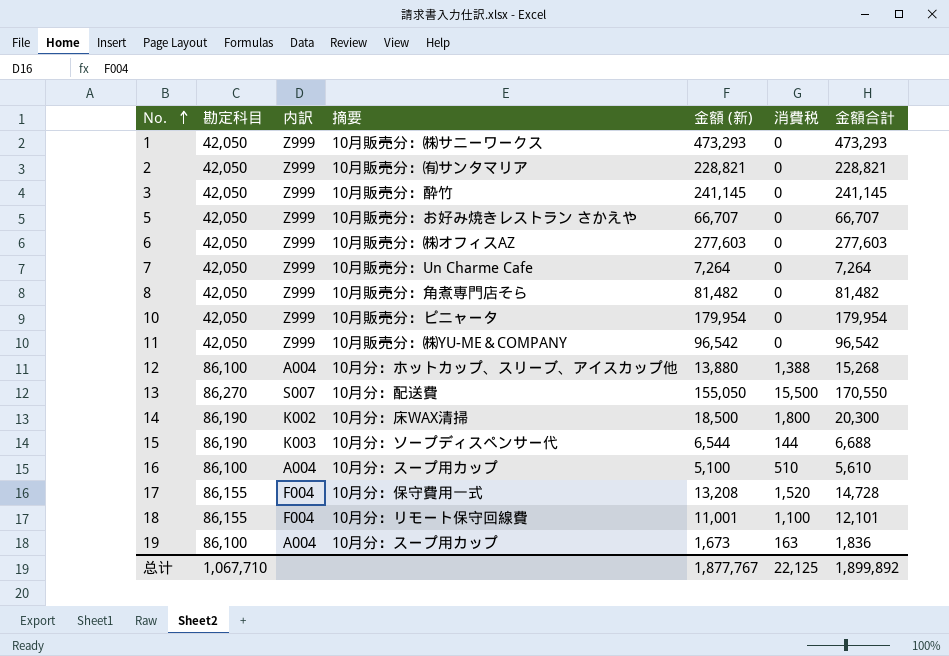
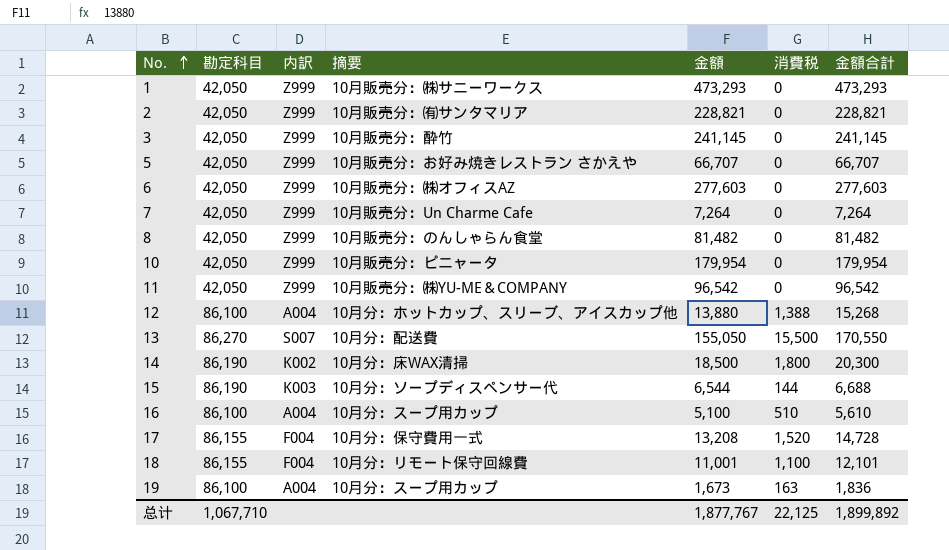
column name: 金額 (新) -> 金額
8 | 摘要: 10月販売分：角煮専門店そら -> 10月販売分：のんしゃらん食堂

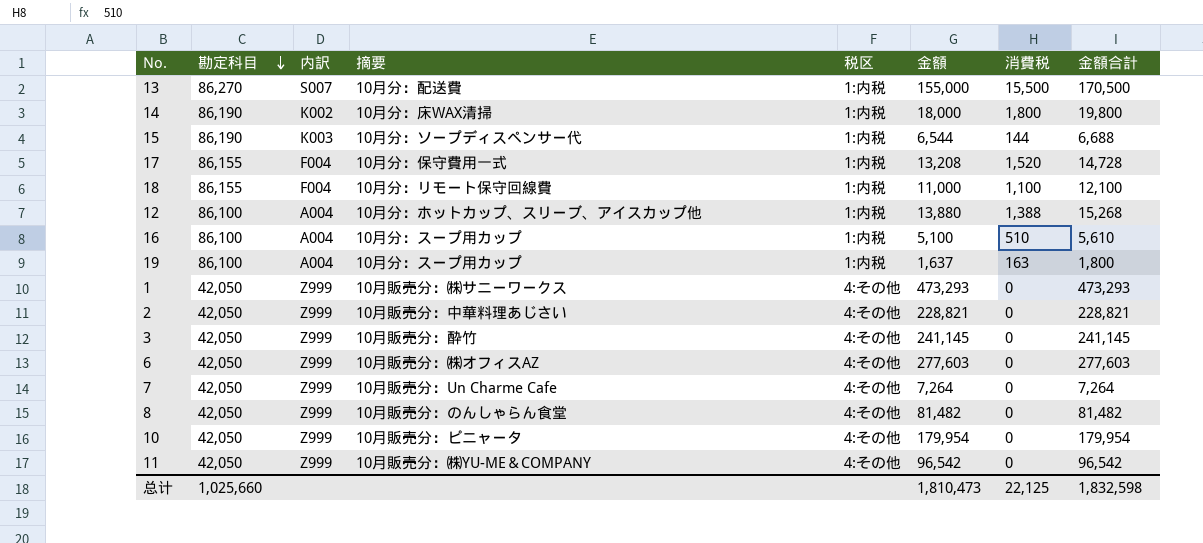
row order: No. ascending -> 勘定科目 descending
column 税区 | position: none -> 5
row 5: 42,050 | Z999 | 10月販売分：お好み焼きレストラン さかえや | 66,707 | 0 | 66,707 -> none
13 | 金額: 155,050 -> 155,000
13 | 金額合計: 170,550 -> 170,500
14 | 金額: 18,500 -> 18,000
14 | 金額合計: 20,300 -> 19,800
18 | 金額: 11,001 -> 11,000
18 | 金額合計: 12,101 -> 12,100
19 | 金額: 1,673 -> 1,637
19 | 金額合計: 1,836 -> 1,800
2 | 摘要: 10月販売分：㈲サンタマリア -> 10月販売分：中華料理あじさい
总计 | 勘定科目: 1,067,710 -> 1,025,660
总计 | 金額: 1,877,767 -> 1,810,473
总计 | 金額合計: 1,899,892 -> 1,832,598

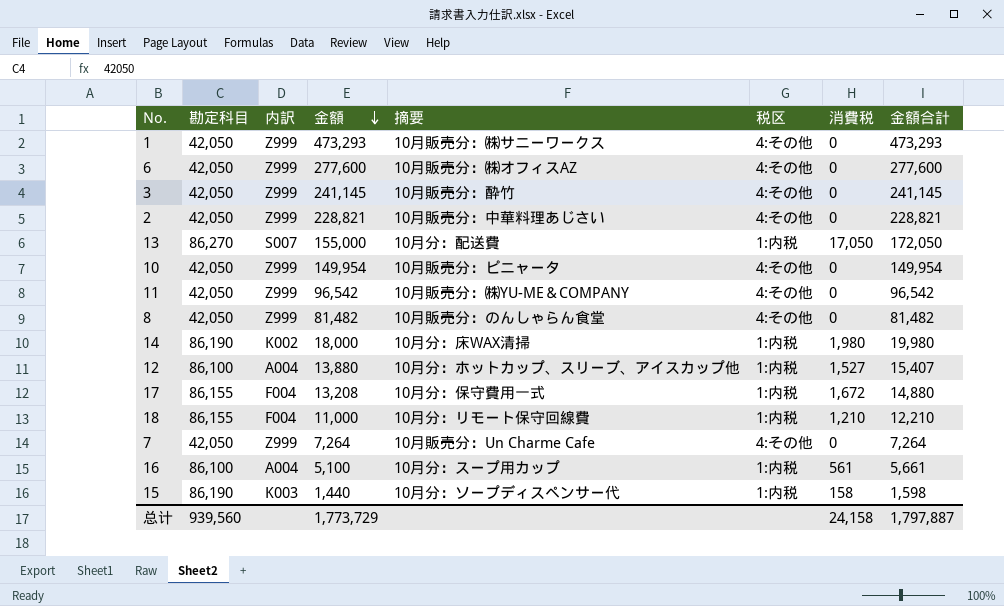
row order: 勘定科目 descending -> 金額 descending
column 金額 | position: 6 -> 4
row 19: 86,100 | A004 | 10月分：スープ用カップ | 1:内税 | 1,637 | 163 | 1,800 -> none
6 | 金額: 277,603 -> 277,600
6 | 金額合計: 277,603 -> 277,600
13 | 消費税: 15,500 -> 17,050
13 | 金額合計: 170,500 -> 172,050
10 | 金額: 179,954 -> 149,954
10 | 金額合計: 179,954 -> 149,954
14 | 消費税: 1,800 -> 1,980
14 | 金額合計: 19,800 -> 19,980
12 | 消費税: 1,388 -> 1,527
12 | 金額合計: 15,268 -> 15,407
17 | 消費税: 1,520 -> 1,672
17 | 金額合計: 14,728 -> 14,880
18 | 消費税: 1,100 -> 1,210
18 | 金額合計: 12,100 -> 12,210
16 | 消費税: 510 -> 561
16 | 金額合計: 5,610 -> 5,661
15 | 金額: 6,544 -> 1,440
15 | 消費税: 144 -> 158
15 | 金額合計: 6,688 -> 1,598
总计 | 勘定科目: 1,025,660 -> 939,560
总计 | 金額: 1,810,473 -> 1,773,729
总计 | 消費税: 22,125 -> 24,158
总计 | 金額合計: 1,832,598 -> 1,797,887

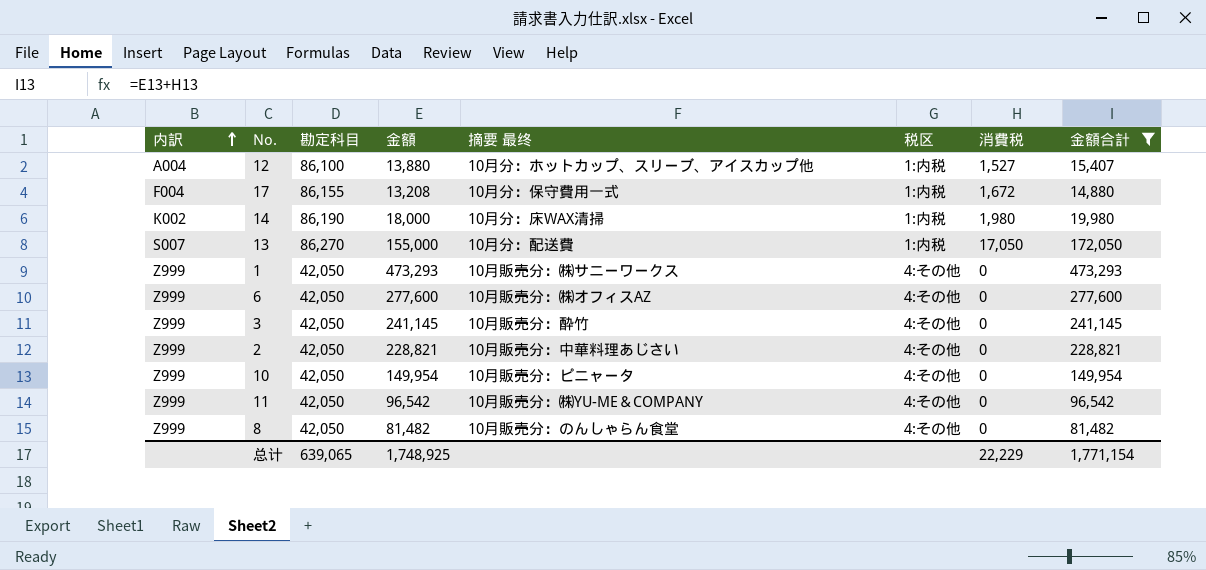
filter: none -> 金額合計 >= 14,880
row order: 金額 descending -> 内訳 ascending
column 内訳 | position: 3 -> 1
column name: 摘要 -> 摘要 最终
总计 | 勘定科目: 939,560 -> 639,065
总计 | 金額: 1,773,729 -> 1,748,925
总计 | 消費税: 24,158 -> 22,229
总计 | 金額合計: 1,797,887 -> 1,771,154

